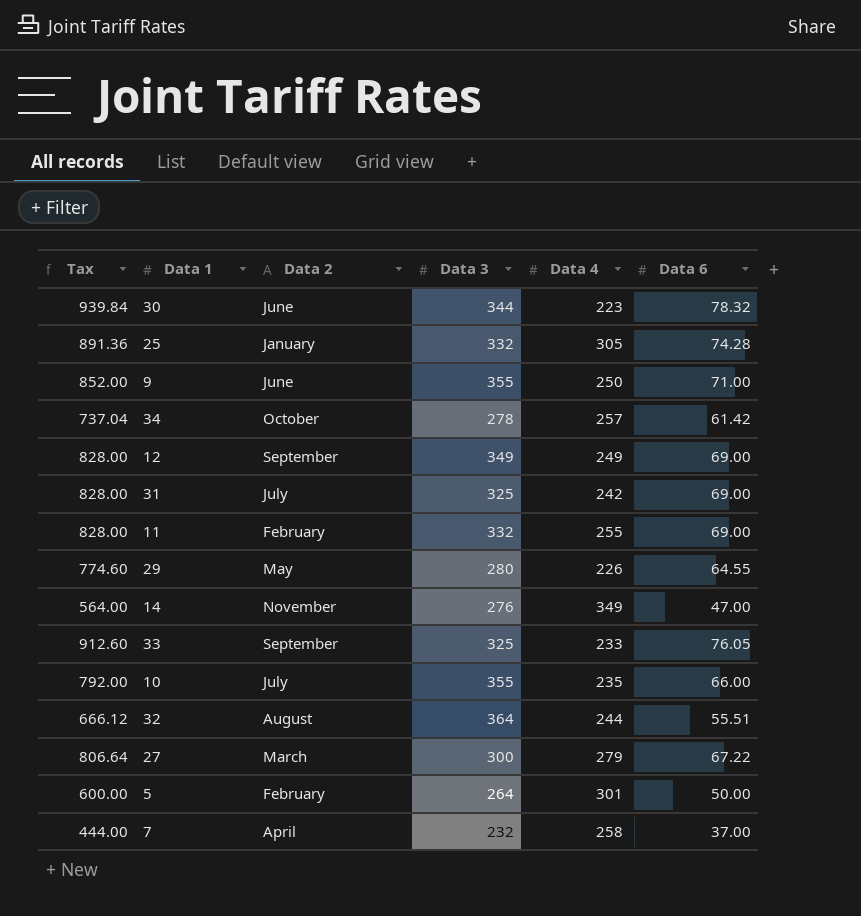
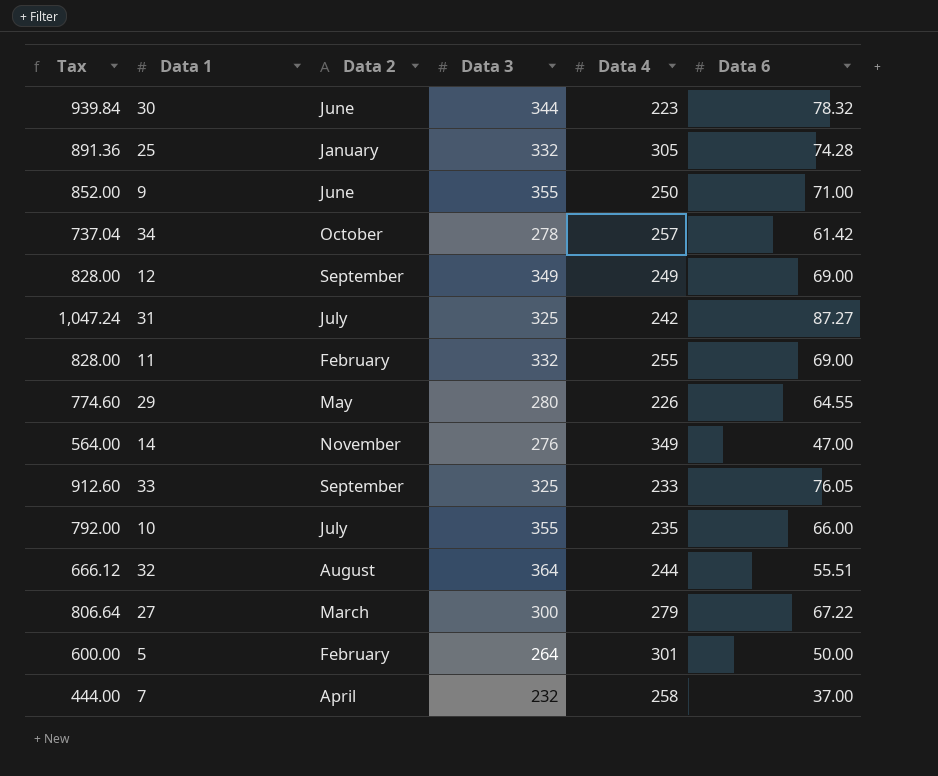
31 | Tax: 828.00 -> 1,047.24
31 | Data 6: 69.00 -> 87.27

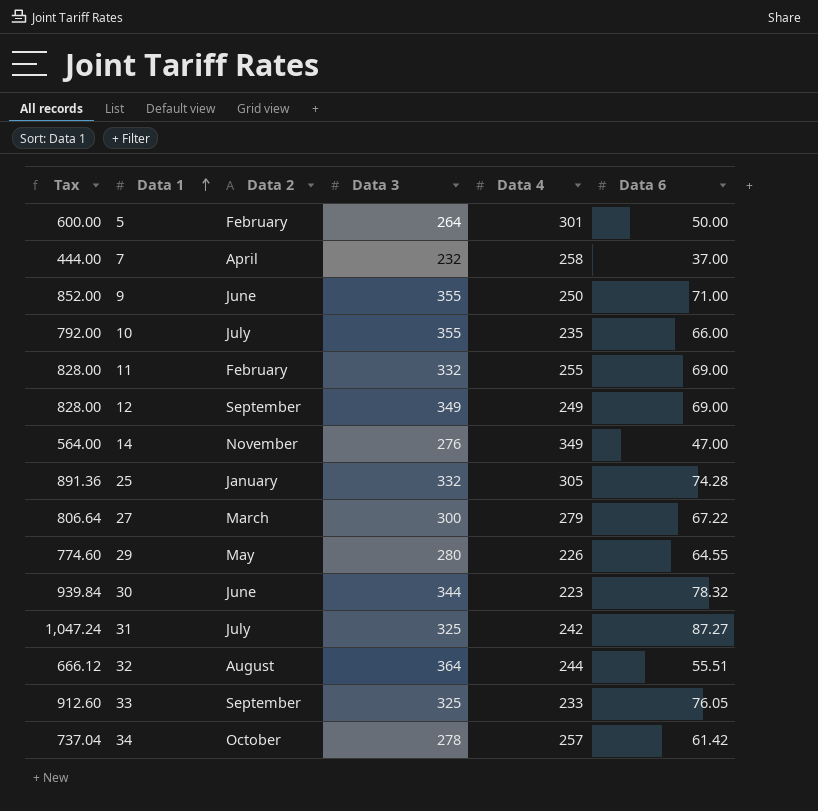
row order: none -> Data 1 ascending

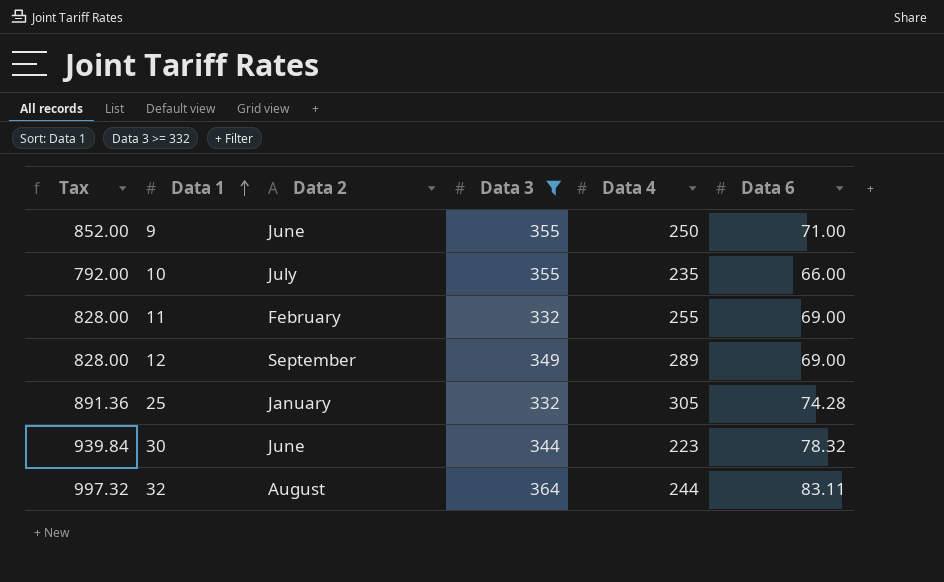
filter: none -> Data 3 >= 332
12 | Data 4: 249 -> 289
32 | Tax: 666.12 -> 997.32
32 | Data 6: 55.51 -> 83.11

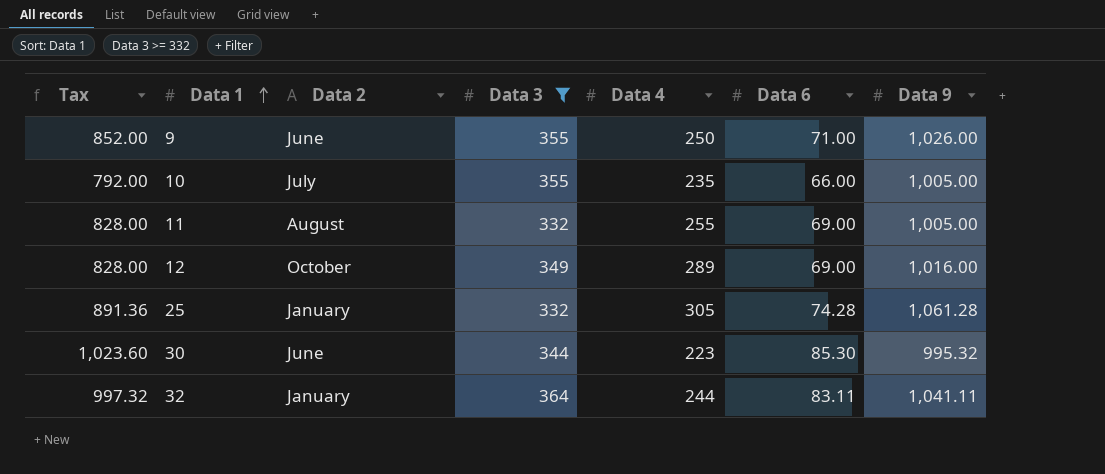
column Data 9 | position: none -> 7
11 | Data 2: February -> August
12 | Data 2: September -> October
30 | Tax: 939.84 -> 1,023.60
30 | Data 6: 78.32 -> 85.30
32 | Data 2: August -> January

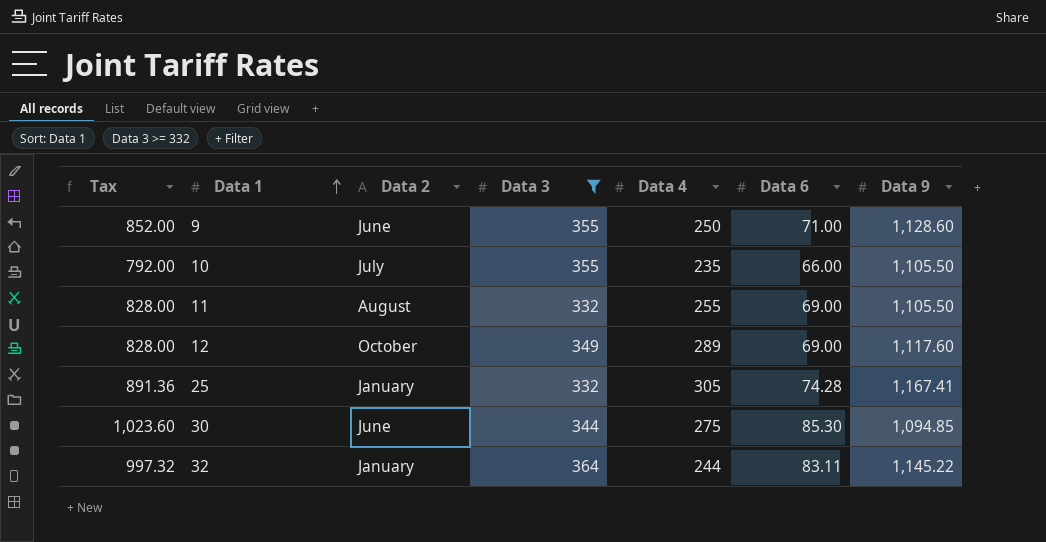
9 | Data 9: 1,026.00 -> 1,128.60
10 | Data 9: 1,005.00 -> 1,105.50
11 | Data 9: 1,005.00 -> 1,105.50
12 | Data 9: 1,016.00 -> 1,117.60
25 | Data 9: 1,061.28 -> 1,167.41
30 | Data 4: 223 -> 275
30 | Data 9: 995.32 -> 1,094.85
32 | Data 9: 1,041.11 -> 1,145.22

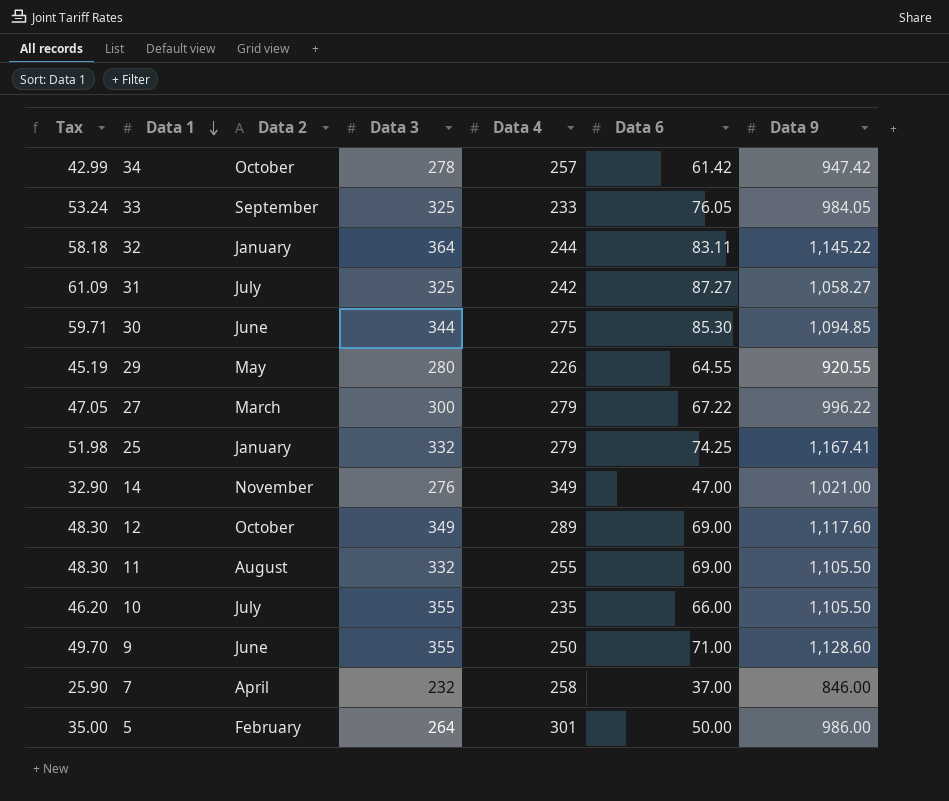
filter: Data 3 >= 332 -> none
row order: Data 1 ascending -> Data 1 descending
column Tax | formula: [Data 6] * 12 -> [Data 6] * 0.7
25 | Data 4: 305 -> 279
25 | Data 6: 74.28 -> 74.25

